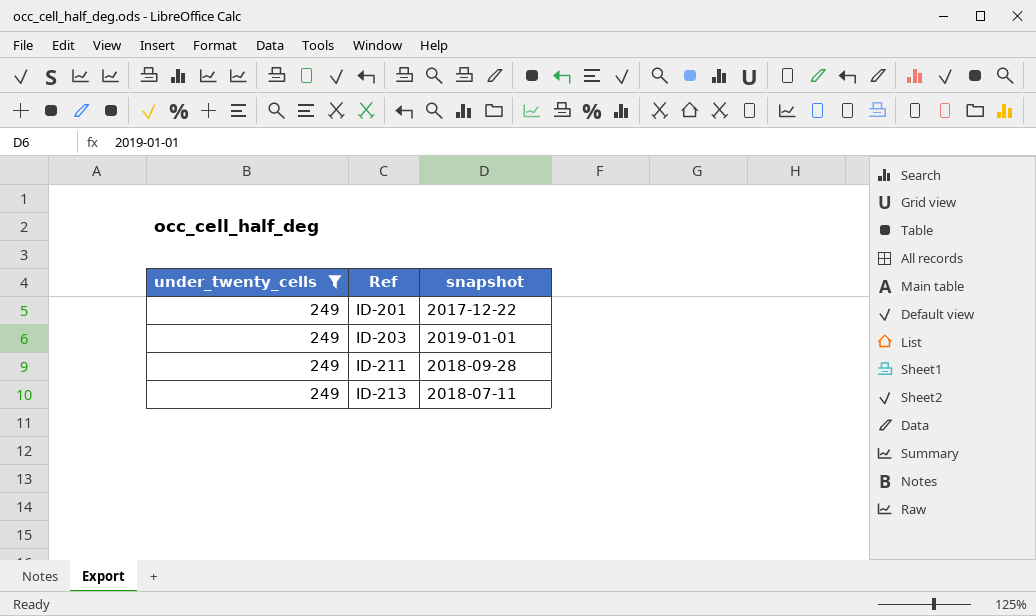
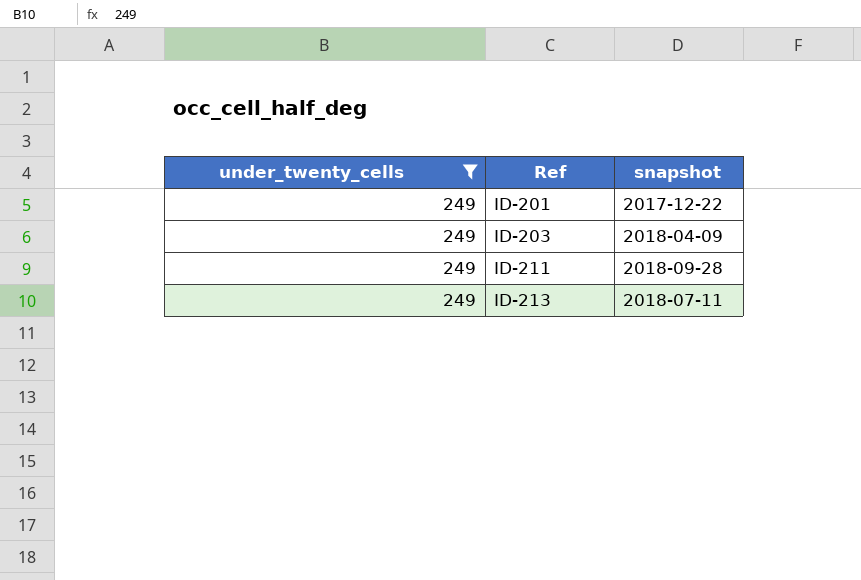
ID-203 | snapshot: 2019-01-01 -> 2018-04-09

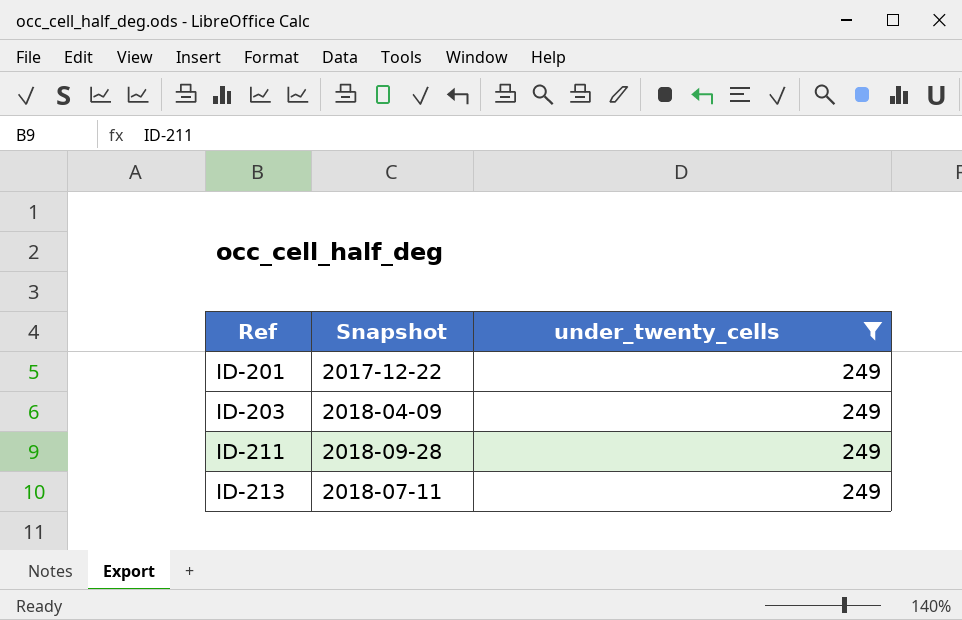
column name: snapshot -> Snapshot
column under_twenty_cells | position: 1 -> 3

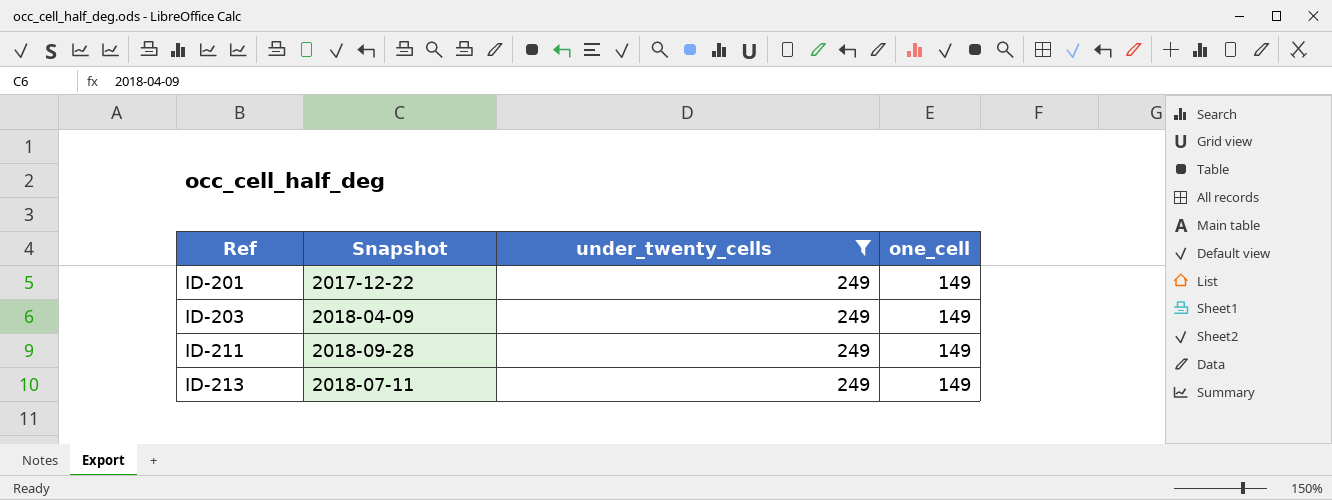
column one_cell | position: none -> 4

